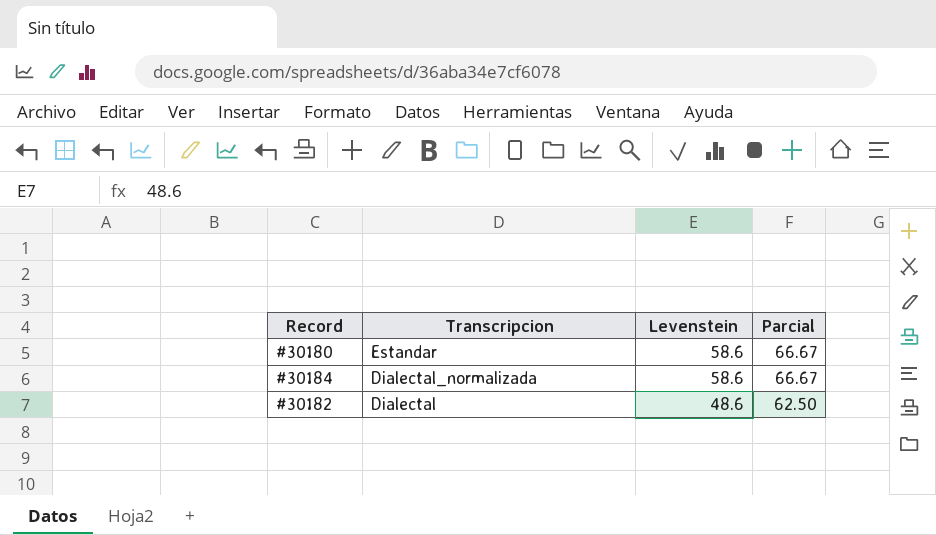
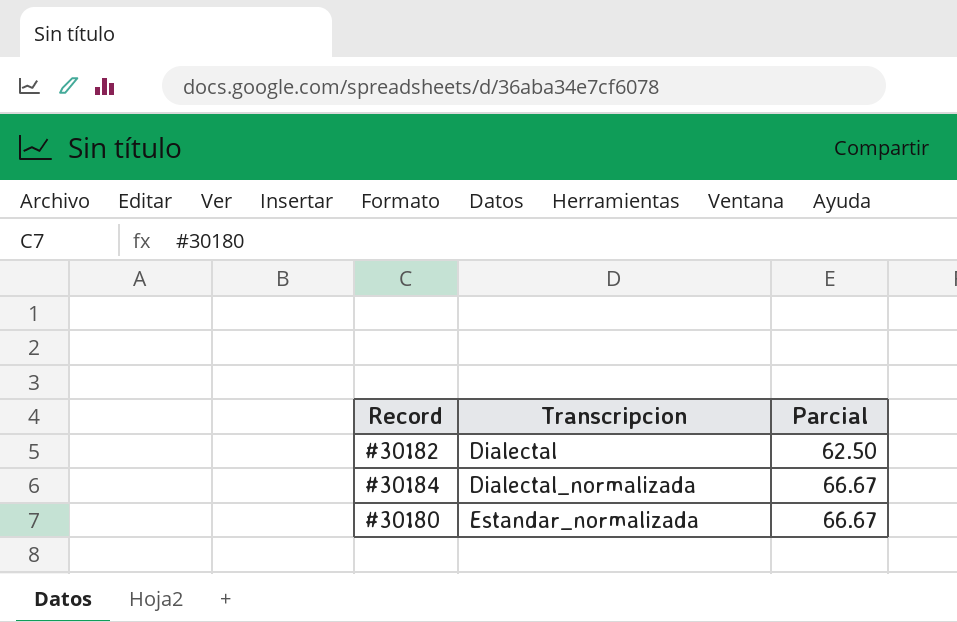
row order: Transcripcion descending -> Transcripcion ascending
column Levenstein | position: 3 -> none
#30180 | Transcripcion: Estandar -> Estandar_normalizada

